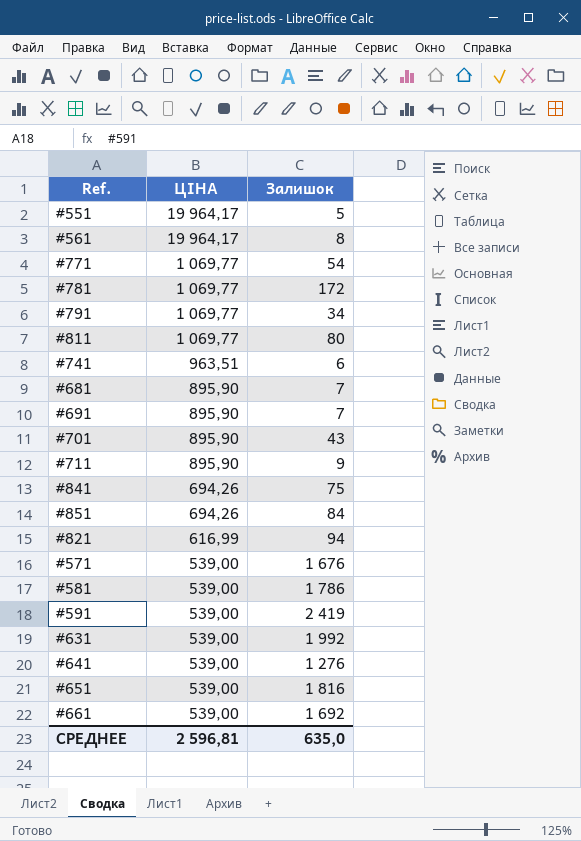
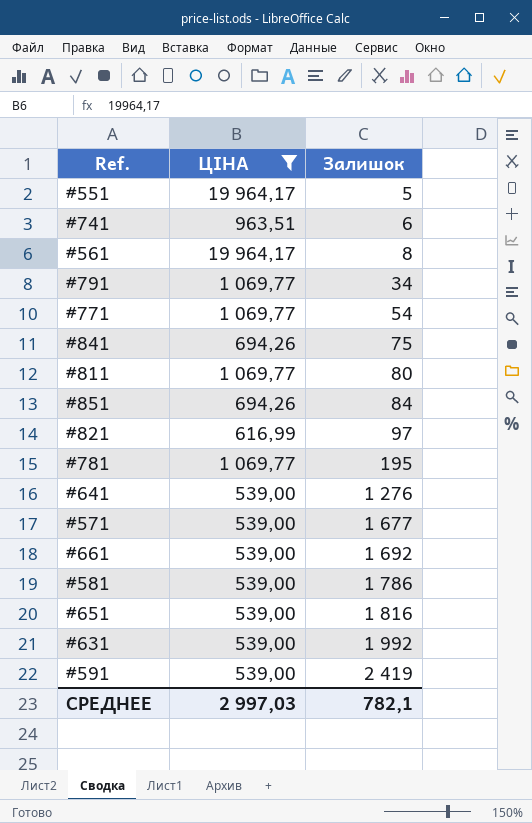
filter: none -> ЦІНА != 895,90
row order: ЦІНА descending -> Залишок ascending
#821 | Залишок: 94 -> 97
#781 | Залишок: 172 -> 195
#571 | Залишок: 1 676 -> 1 677
СРЕДНЕЕ | ЦІНА: 2 596,81 -> 2 997,03
СРЕДНЕЕ | Залишок: 635,0 -> 782,1

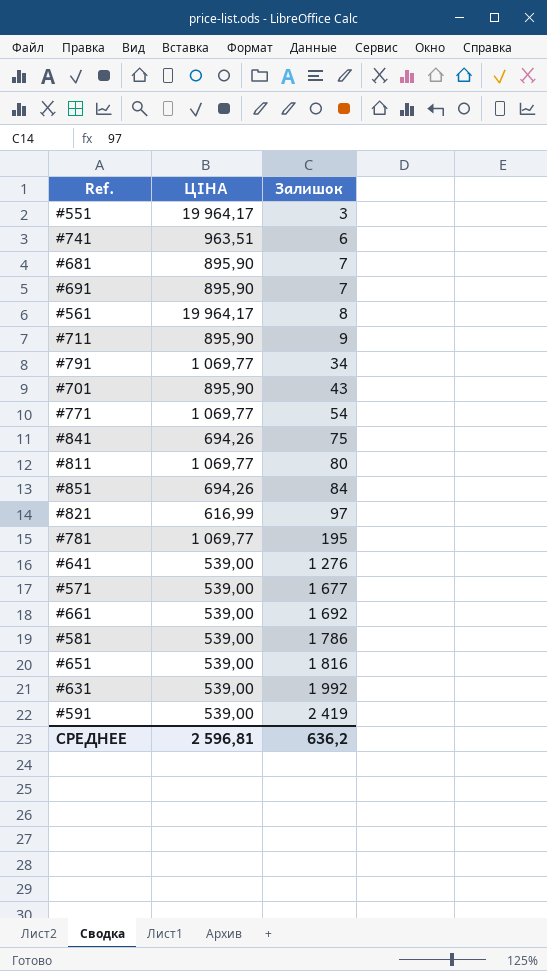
filter: ЦІНА != 895,90 -> none
#551 | Залишок: 5 -> 3
СРЕДНЕЕ | ЦІНА: 2 997,03 -> 2 596,81
СРЕДНЕЕ | Залишок: 782,1 -> 636,2

